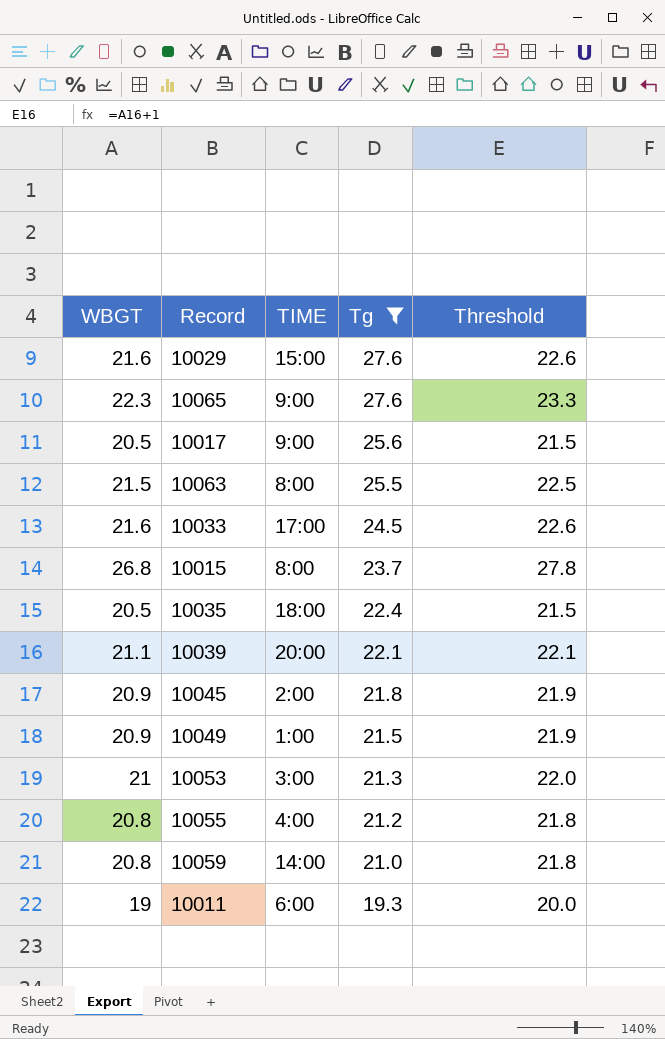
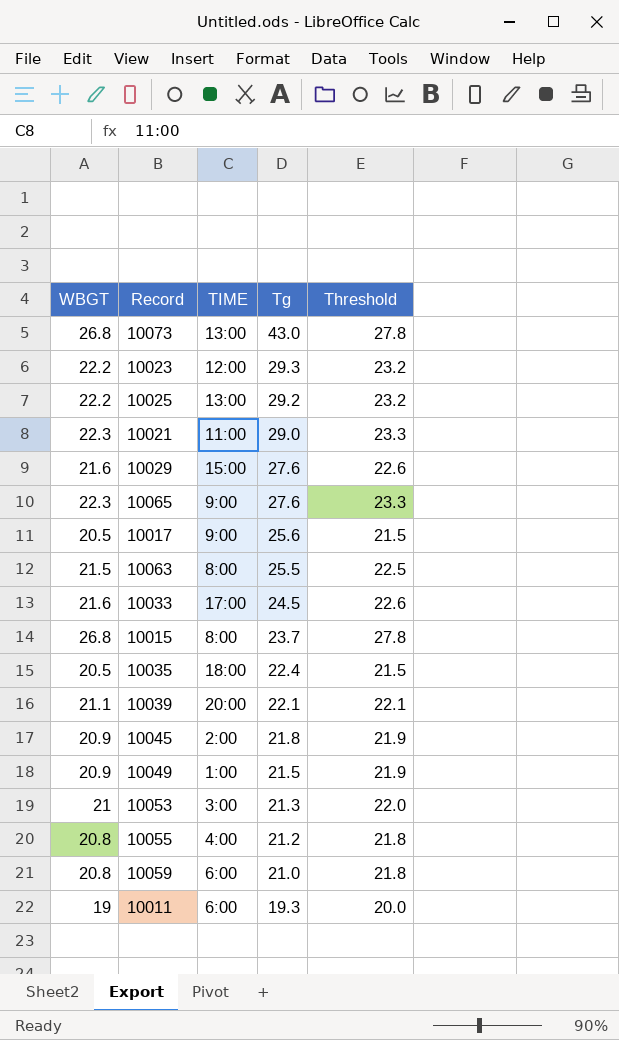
filter: Tg <= 27.6 -> none
10059 | TIME: 14:00 -> 6:00

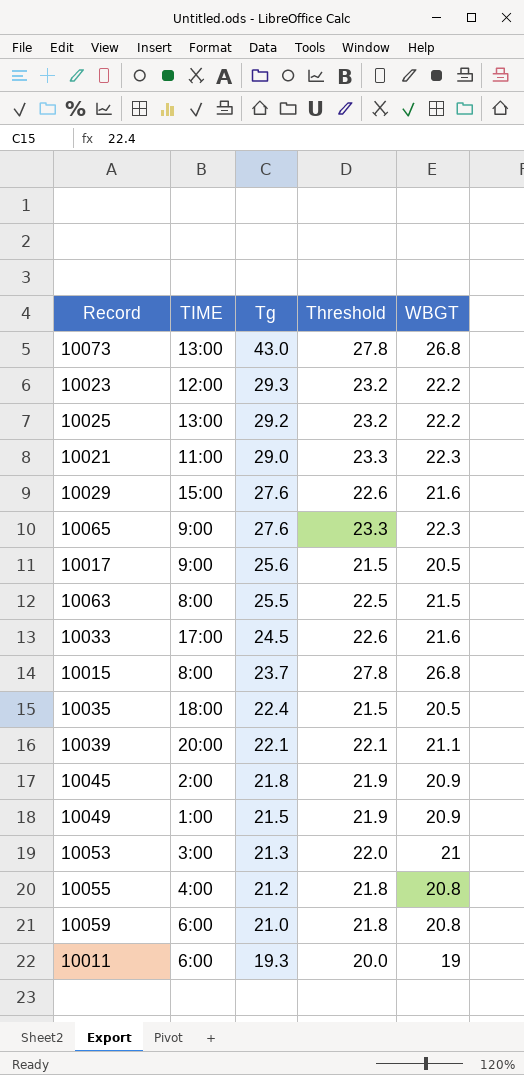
column WBGT | position: 1 -> 5

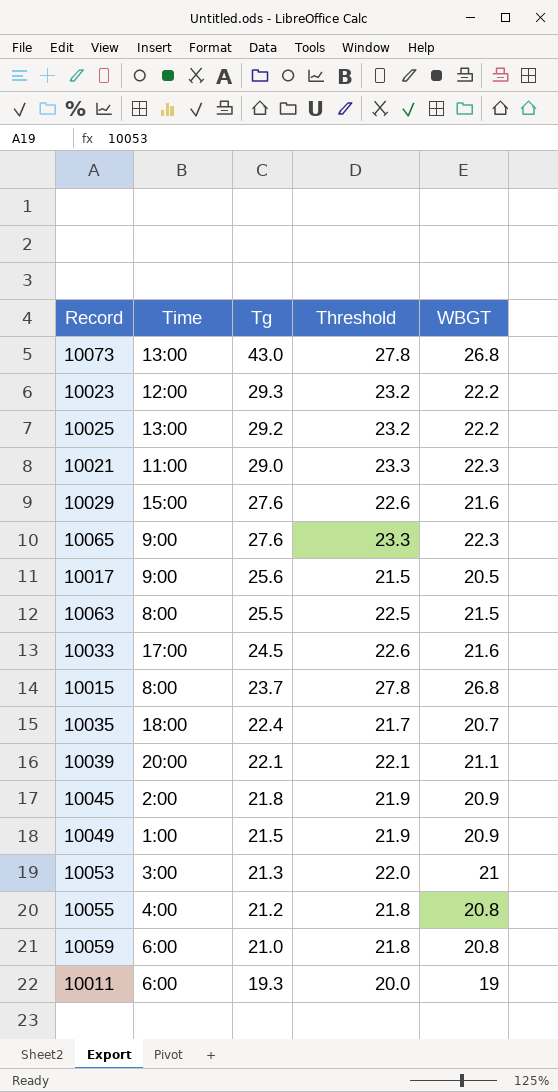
column name: TIME -> Time
10035 | Threshold: 21.5 -> 21.7
10035 | WBGT: 20.5 -> 20.7

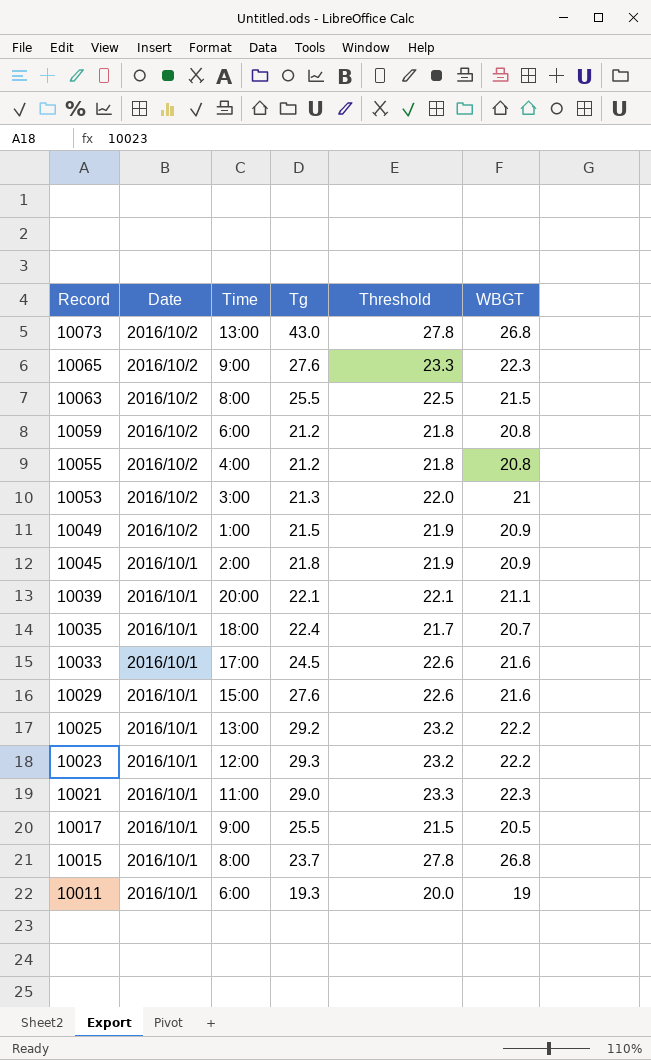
row order: Tg descending -> Record descending
column Date | position: none -> 2
10059 | Tg: 21.0 -> 21.2
10017 | Tg: 25.6 -> 25.5

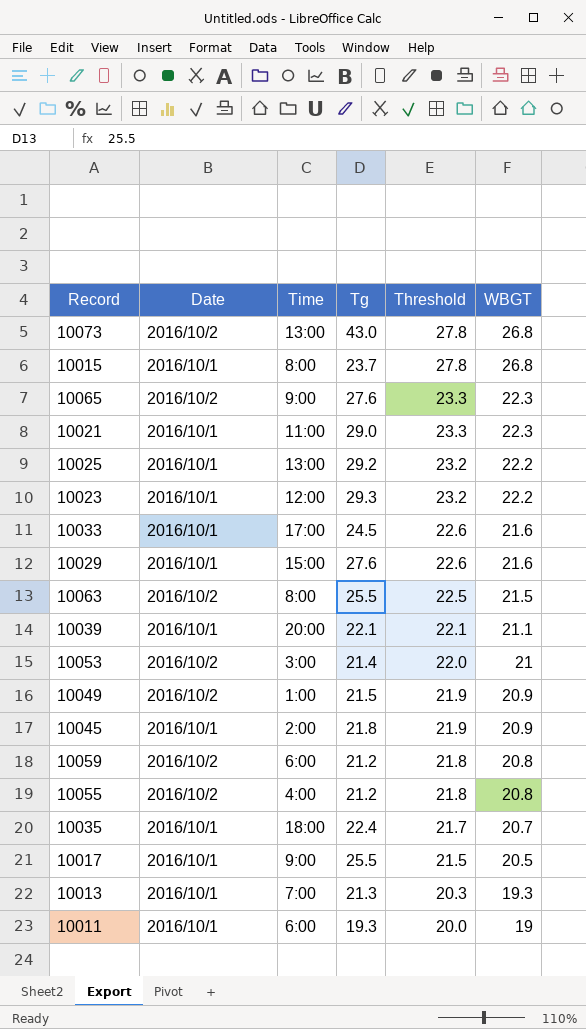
row order: Record descending -> Threshold descending
10053 | Tg: 21.3 -> 21.4
row 10013: none -> 2016/10/1 | 7:00 | 21.3 | 20.3 | 19.3

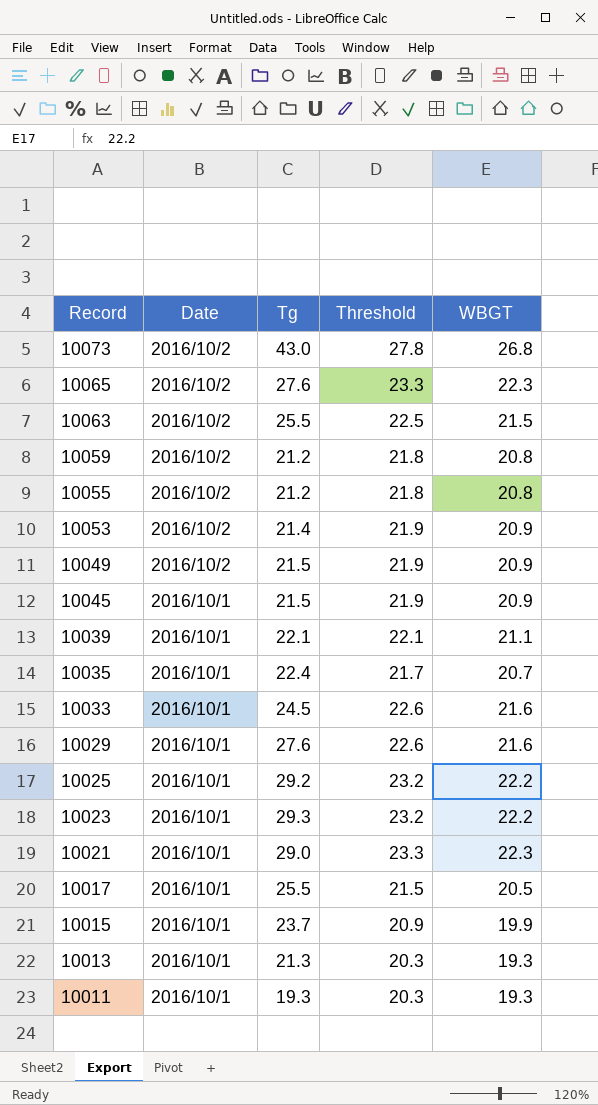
row order: Threshold descending -> Record descending
column Time | position: 3 -> none
10053 | Threshold: 22.0 -> 21.9
10053 | WBGT: 21 -> 20.9
10045 | Tg: 21.8 -> 21.5
10015 | Threshold: 27.8 -> 20.9
10015 | WBGT: 26.8 -> 19.9
10011 | Threshold: 20.0 -> 20.3
10011 | WBGT: 19 -> 19.3

